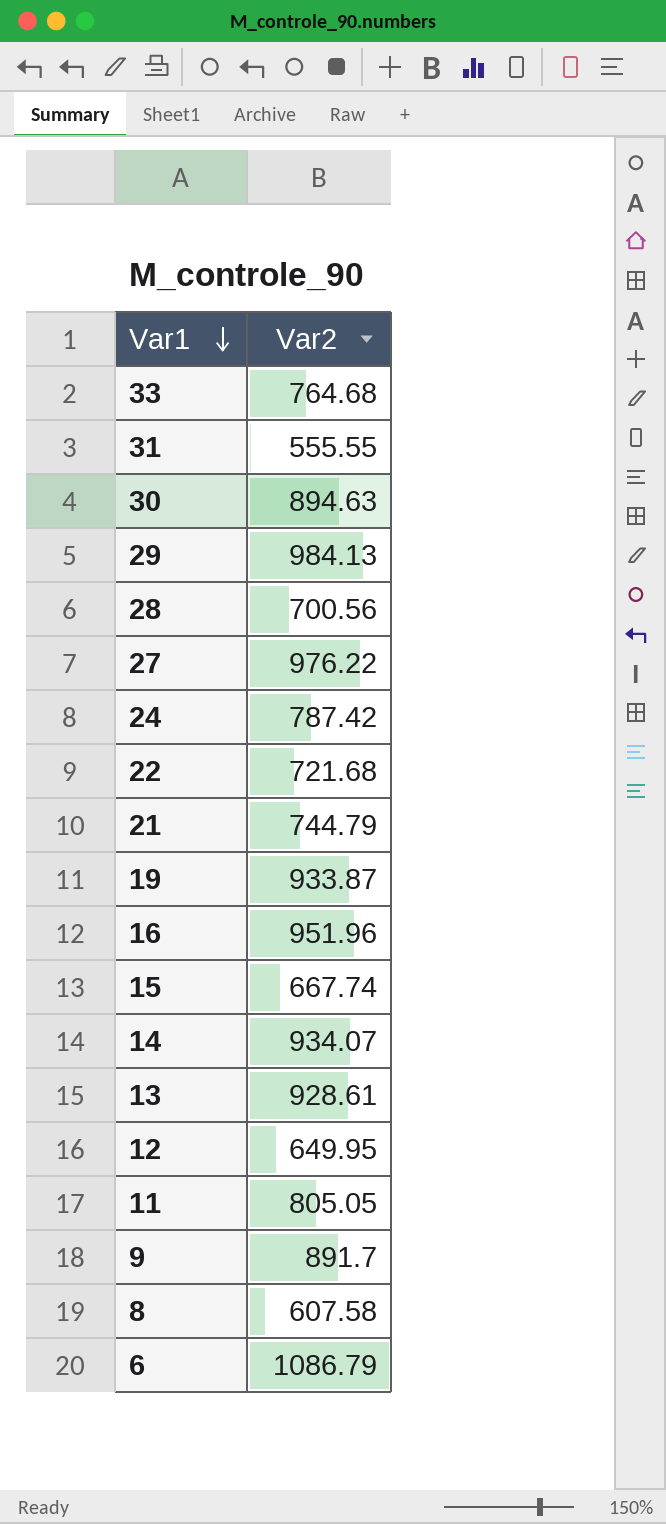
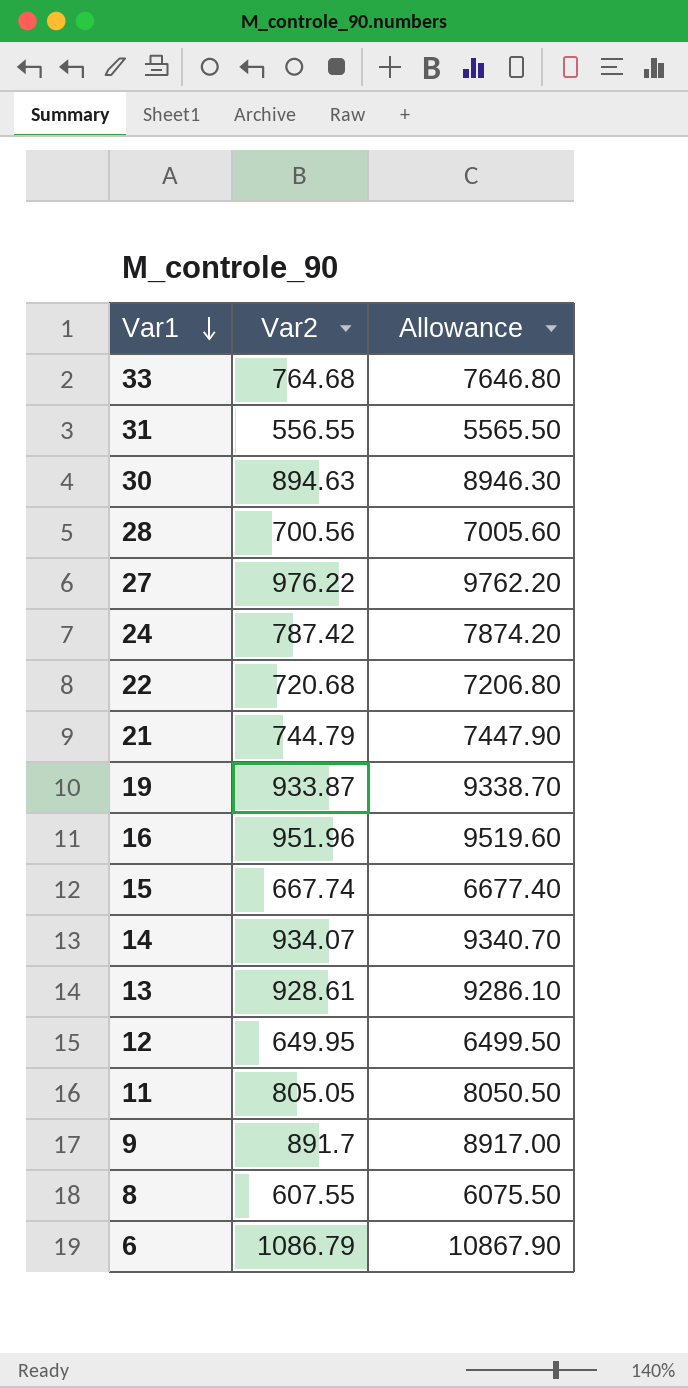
column Allowance | formula: none -> [Var2] * 10
row 29: 984.13 -> none
31 | Var2: 555.55 -> 556.55
22 | Var2: 721.68 -> 720.68
8 | Var2: 607.58 -> 607.55

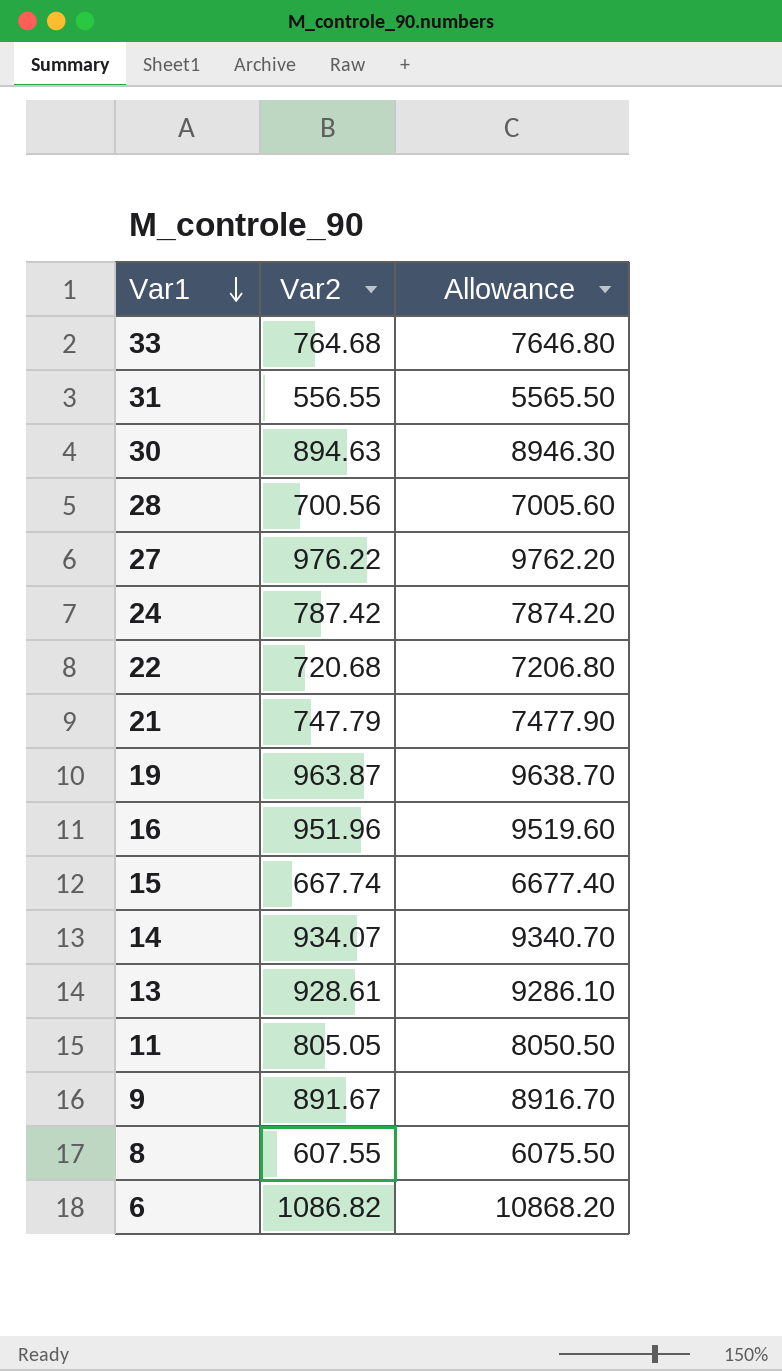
row 12: 649.95 | 6499.50 -> none
21 | Var2: 744.79 -> 747.79
21 | Allowance: 7447.90 -> 7477.90
19 | Var2: 933.87 -> 963.87
19 | Allowance: 9338.70 -> 9638.70
9 | Var2: 891.7 -> 891.67
9 | Allowance: 8917.00 -> 8916.70
6 | Var2: 1086.79 -> 1086.82
6 | Allowance: 10867.90 -> 10868.20

